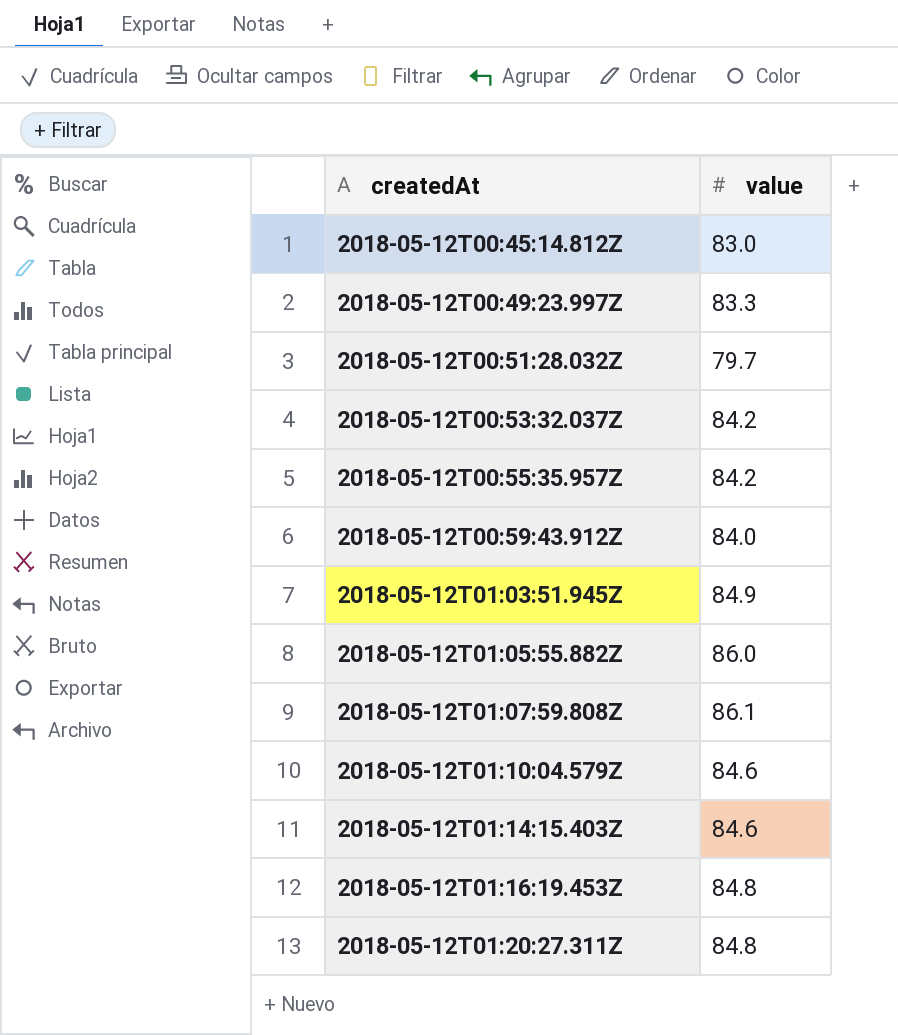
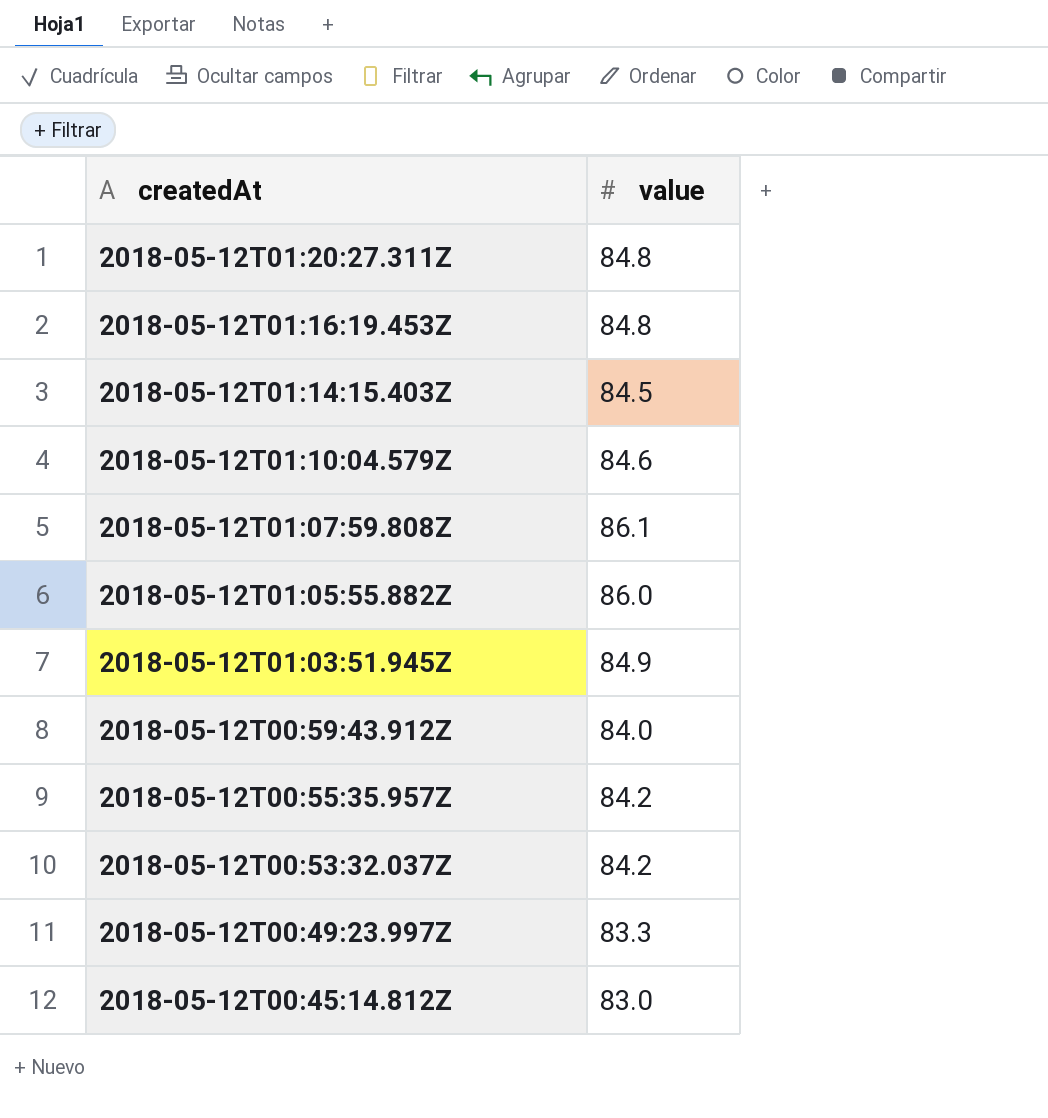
row order: createdAt ascending -> createdAt descending
row 2018-05-12T00:51:28.032Z: 79.7 -> none
2018-05-12T01:14:15.403Z | value: 84.6 -> 84.5

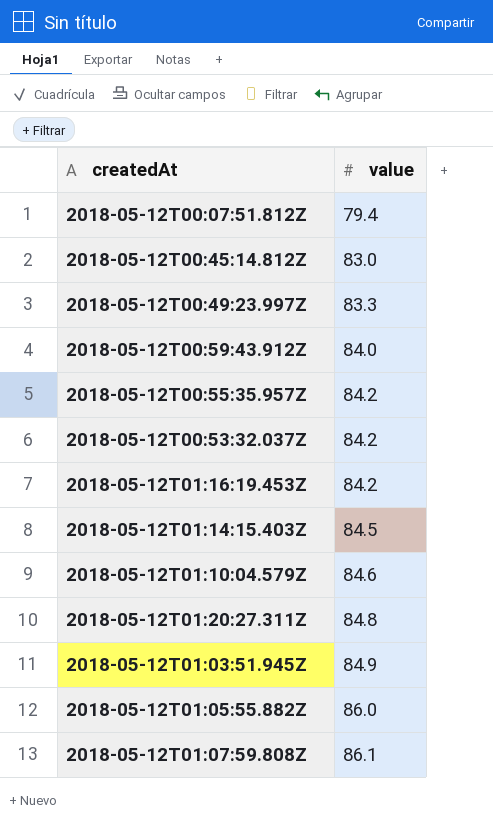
row order: createdAt descending -> value ascending
row 2018-05-12T00:07:51.812Z: none -> 79.4
2018-05-12T01:16:19.453Z | value: 84.8 -> 84.2

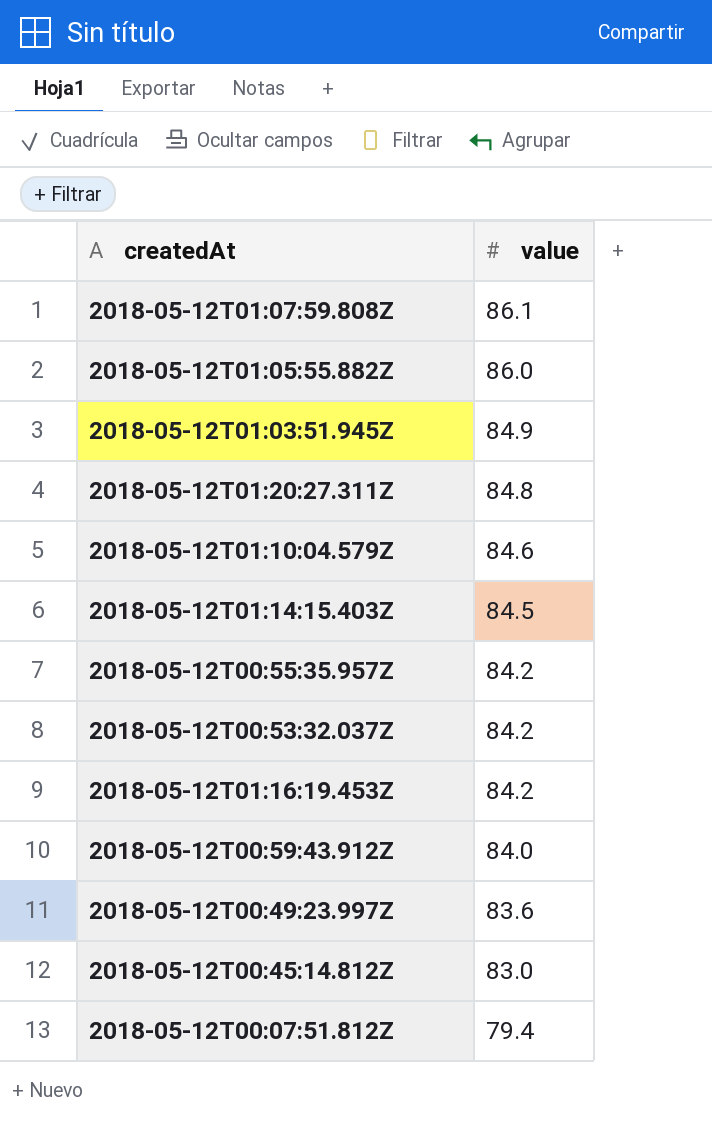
row order: value ascending -> value descending
2018-05-12T00:49:23.997Z | value: 83.3 -> 83.6

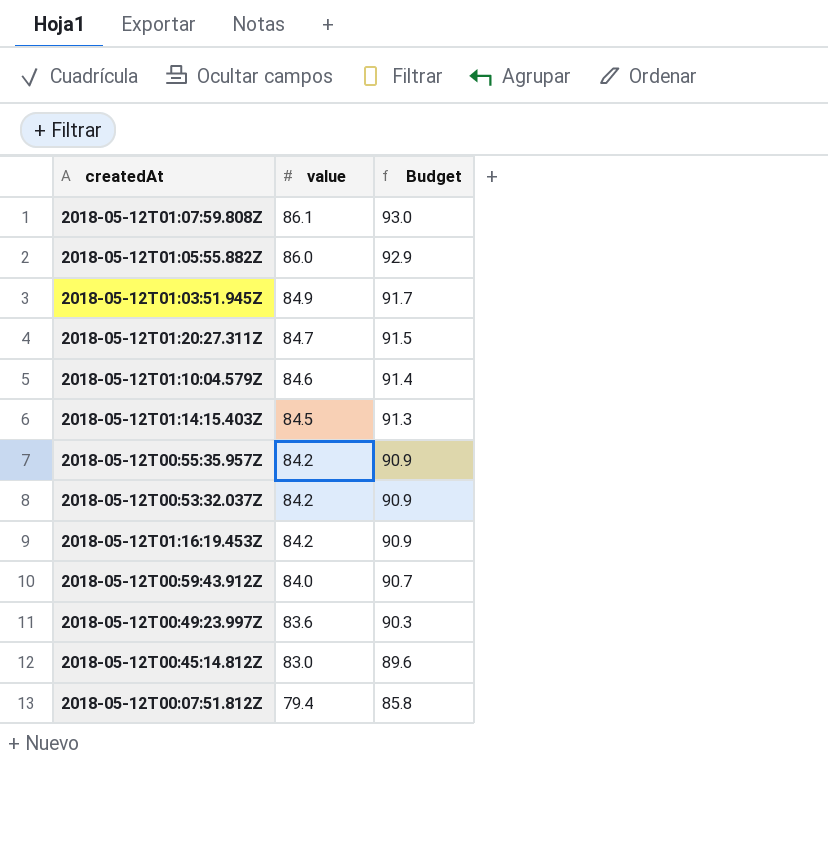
column Budget | formula: none -> [value] * 1.08
2018-05-12T01:20:27.311Z | value: 84.8 -> 84.7

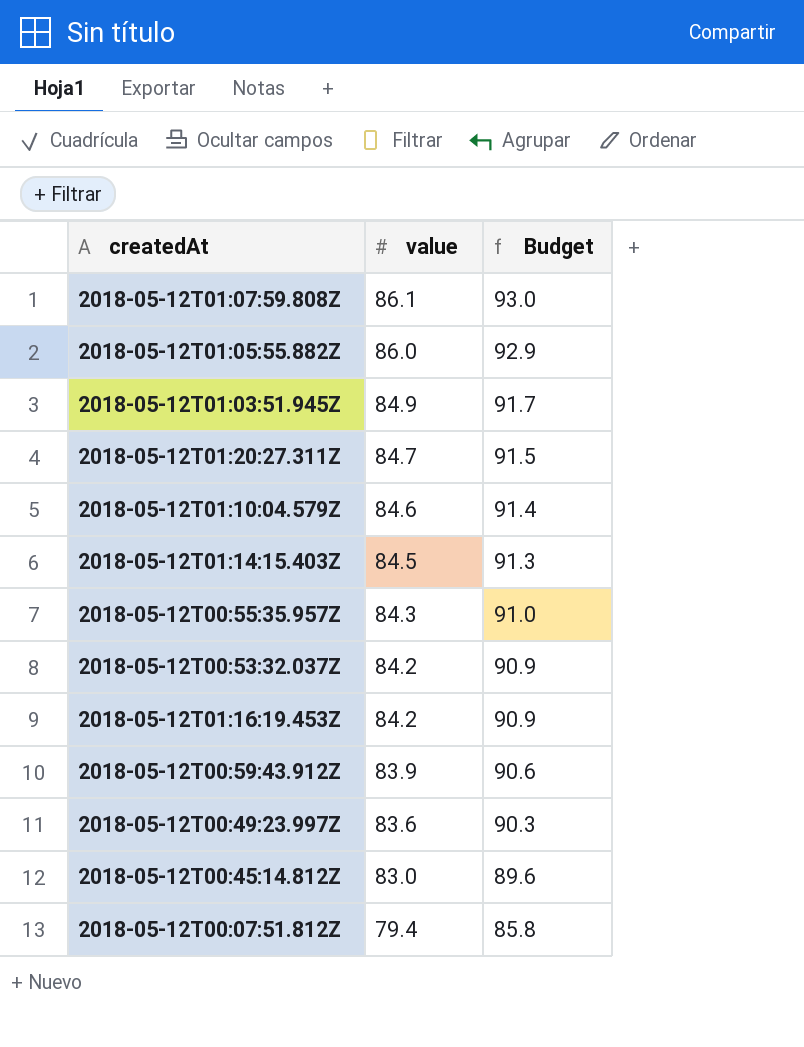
2018-05-12T00:55:35.957Z | value: 84.2 -> 84.3
2018-05-12T00:55:35.957Z | Budget: 90.9 -> 91.0
2018-05-12T00:59:43.912Z | value: 84.0 -> 83.9
2018-05-12T00:59:43.912Z | Budget: 90.7 -> 90.6

